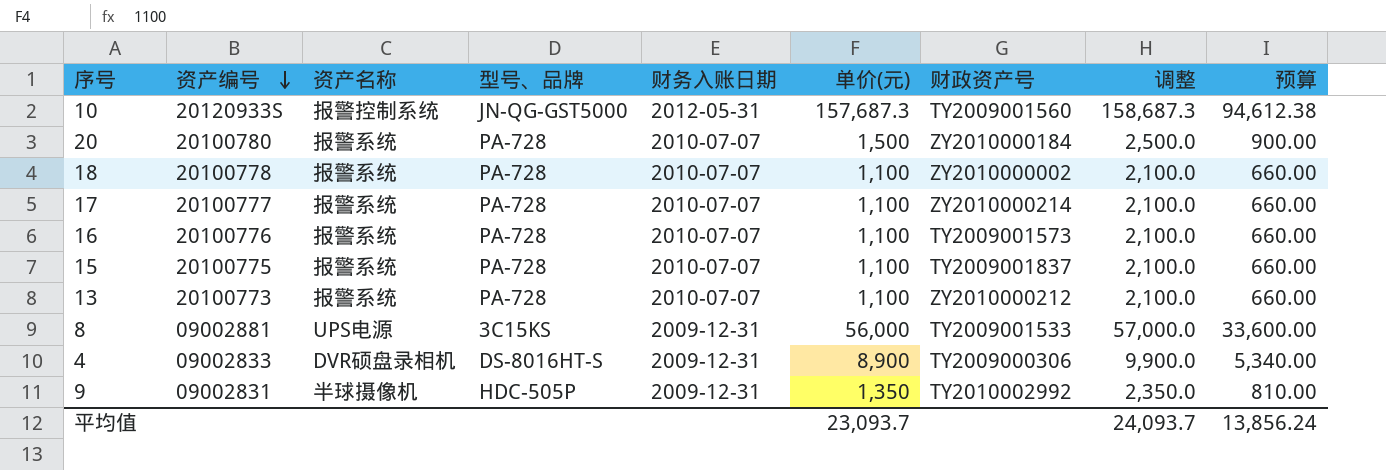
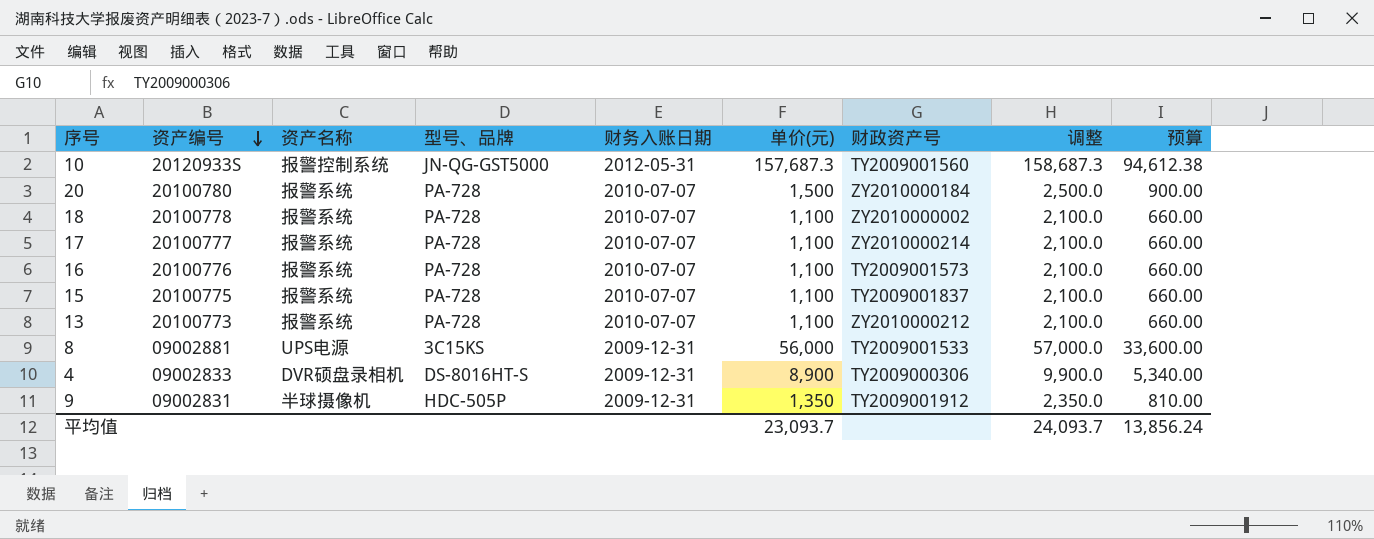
9 | 财政资产号: TY2010002992 -> TY2009001912

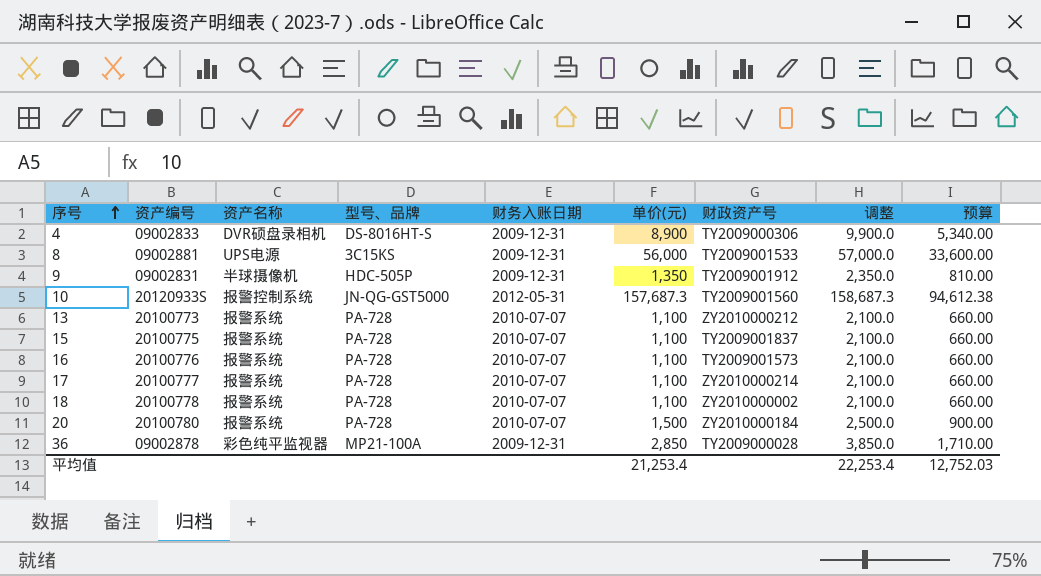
row order: 资产编号 descending -> 序号 ascending
row 36: none -> 09002878 | 彩色纯平监视器 | MP21-100A | 2009-12-31 | 2,850 | TY2009000028 | 3,850.0 | 1,710.00
平均值 | 单价(元): 23,093.7 -> 21,253.4
平均值 | 调整: 24,093.7 -> 22,253.4
平均值 | 预算: 13,856.24 -> 12,752.03

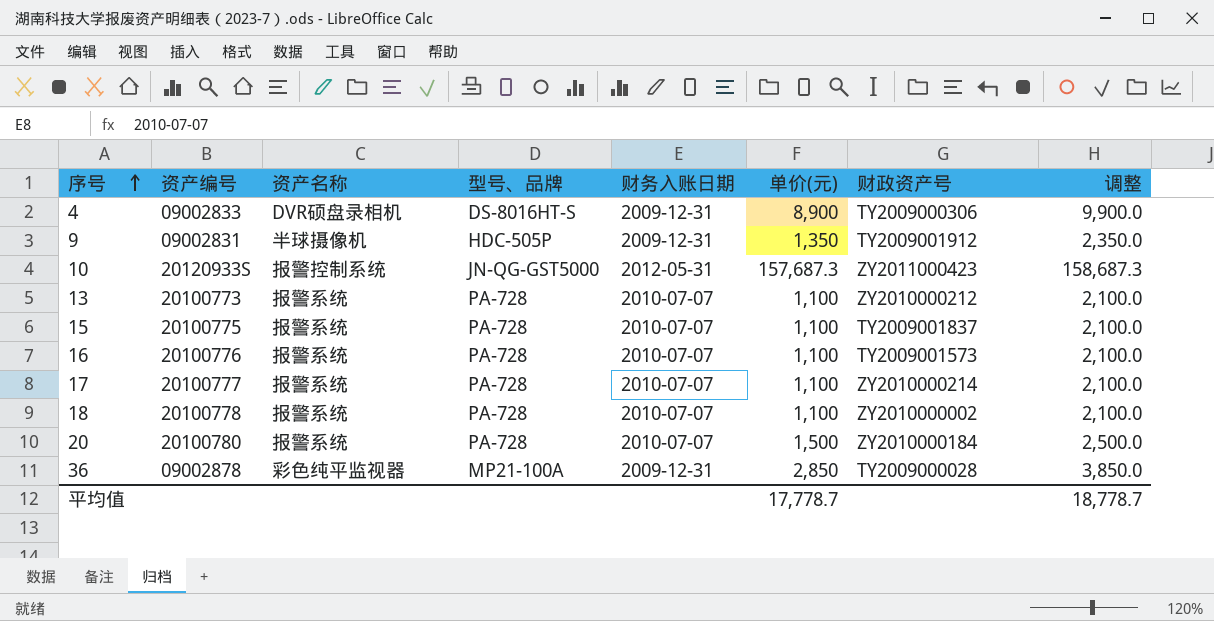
column 预算 | formula: [单价(元)] * 0.6 -> none
row 8: 09002881 | UPS电源 | 3C15KS | 2009-12-31 | 56,000 | TY2009001533 | 57,000.0 | 33,600.00 -> none
10 | 财政资产号: TY2009001560 -> ZY2011000423
平均值 | 单价(元): 21,253.4 -> 17,778.7
平均值 | 调整: 22,253.4 -> 18,778.7

